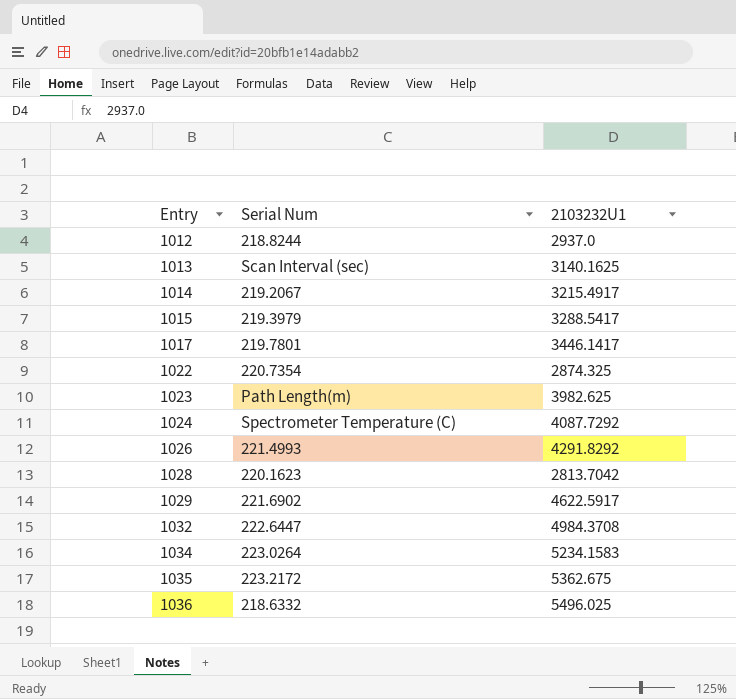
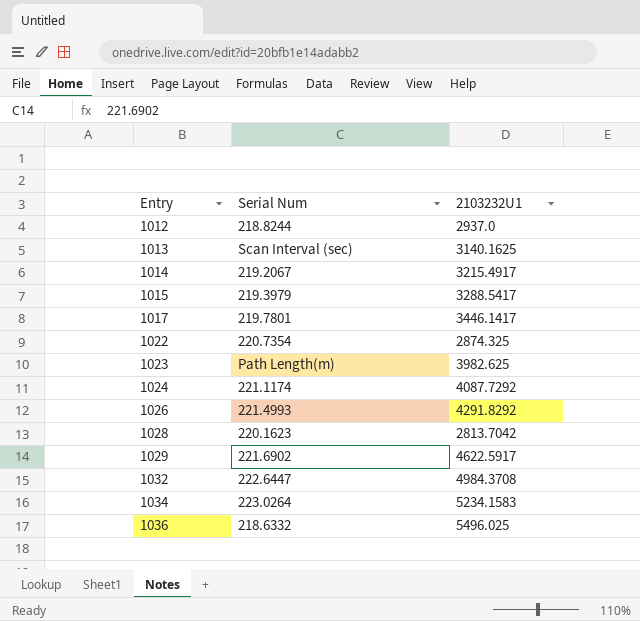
row 1035: 223.2172 | 5362.675 -> none
1024 | Serial Num: Spectrometer Temperature (C) -> 221.1174

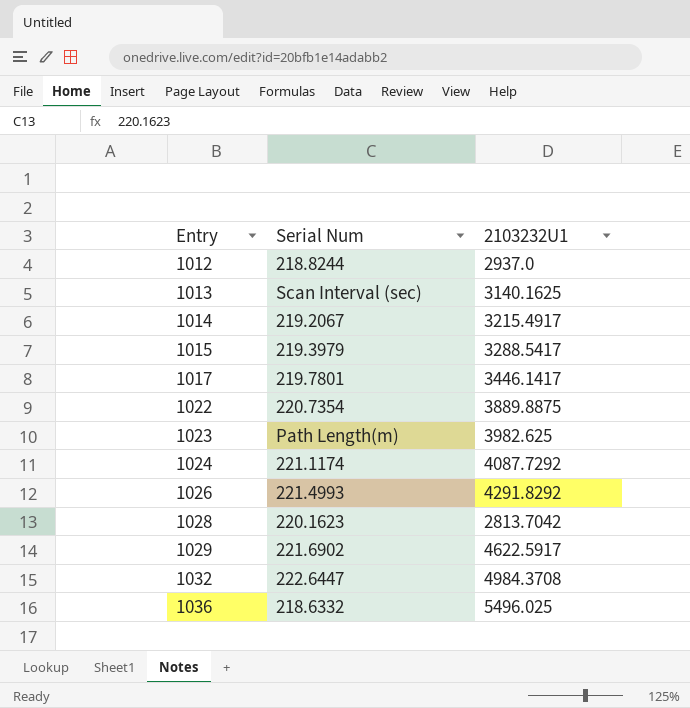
row 1034: 223.0264 | 5234.1583 -> none
1022 | 2103232U1: 2874.325 -> 3889.8875

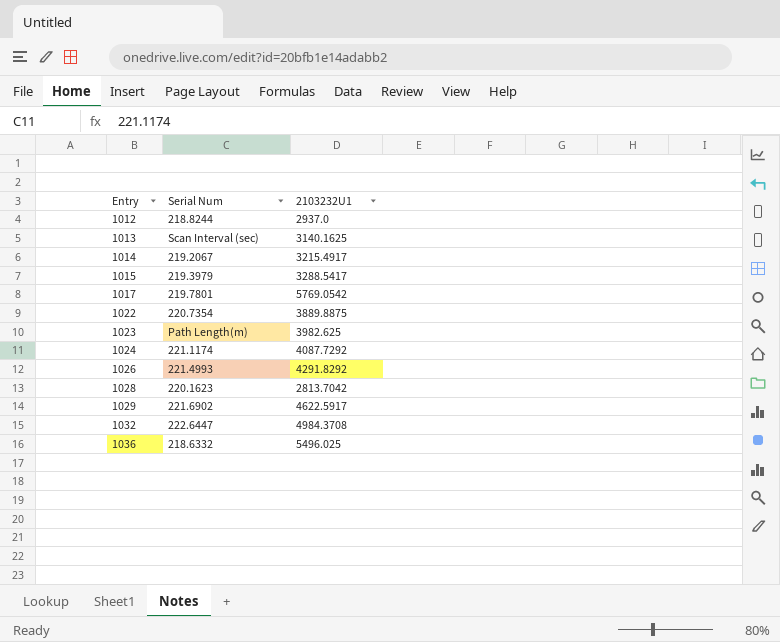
1017 | 2103232U1: 3446.1417 -> 5769.0542

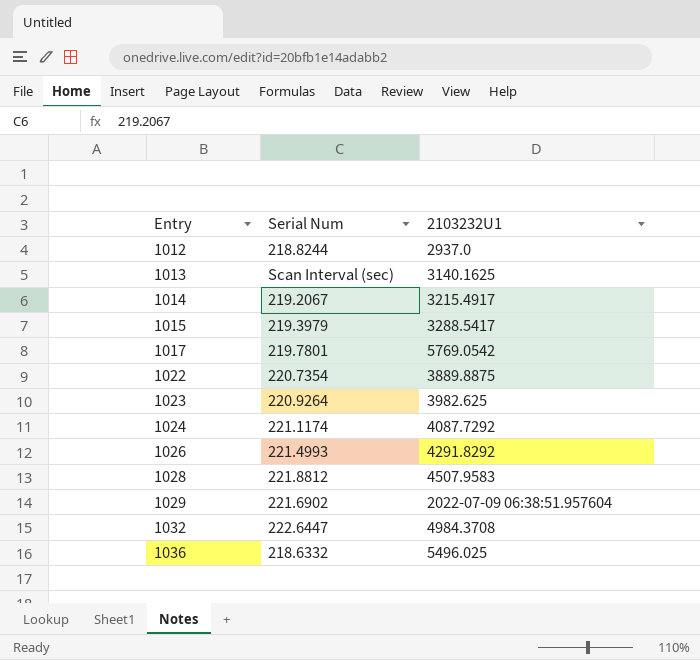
1023 | Serial Num: Path Length(m) -> 220.9264
1028 | Serial Num: 220.1623 -> 221.8812
1028 | 2103232U1: 2813.7042 -> 4507.9583
1029 | 2103232U1: 4622.5917 -> 2022-07-09 06:38:51.957604

